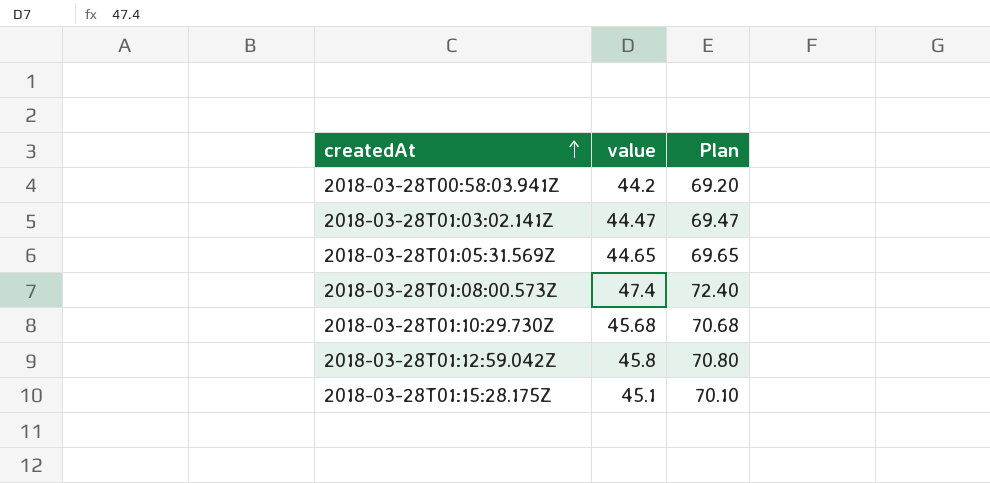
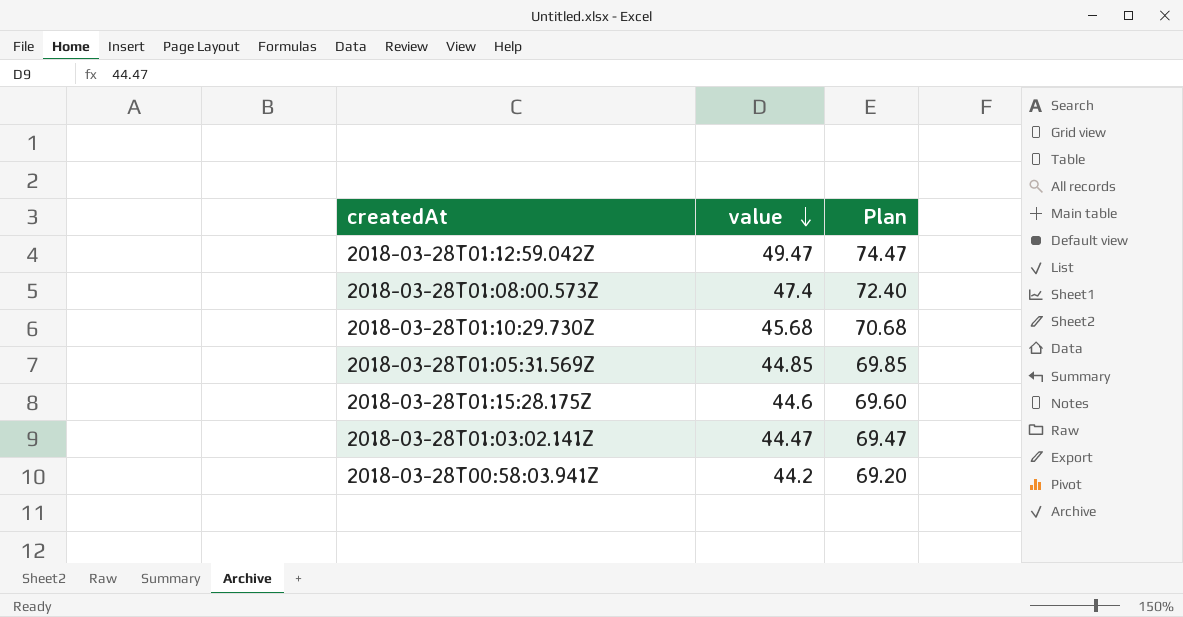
row order: createdAt ascending -> value descending
2018-03-28T01:12:59.042Z | value: 45.8 -> 49.47
2018-03-28T01:12:59.042Z | Plan: 70.80 -> 74.47
2018-03-28T01:05:31.569Z | value: 44.65 -> 44.85
2018-03-28T01:05:31.569Z | Plan: 69.65 -> 69.85
2018-03-28T01:15:28.175Z | value: 45.1 -> 44.6
2018-03-28T01:15:28.175Z | Plan: 70.10 -> 69.60

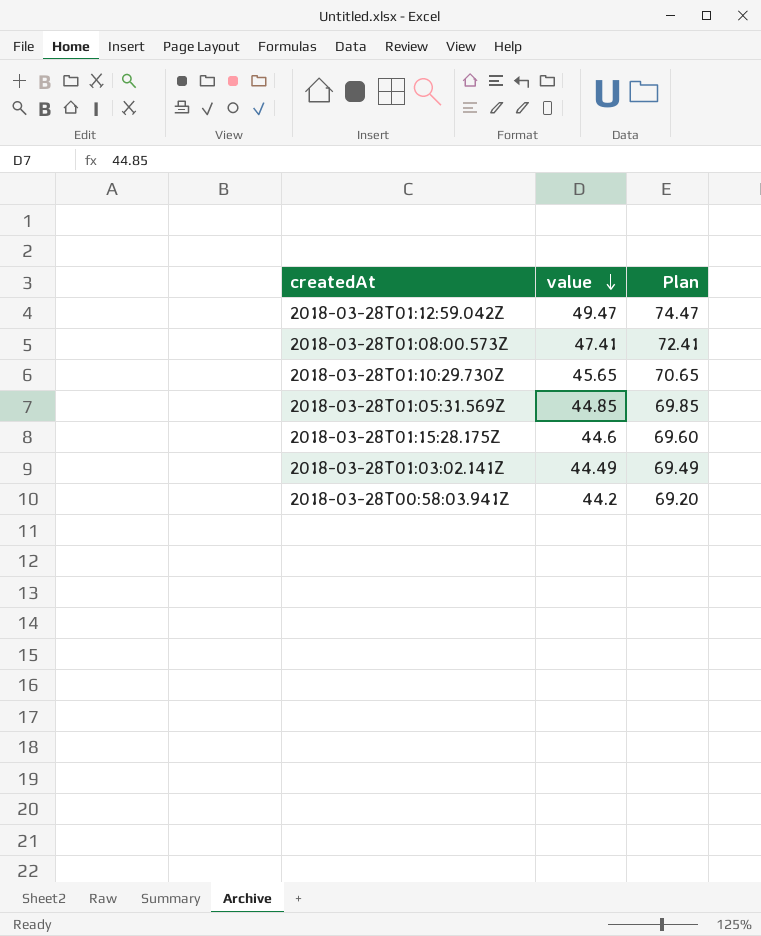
2018-03-28T01:08:00.573Z | value: 47.4 -> 47.41
2018-03-28T01:08:00.573Z | Plan: 72.40 -> 72.41
2018-03-28T01:10:29.730Z | value: 45.68 -> 45.65
2018-03-28T01:10:29.730Z | Plan: 70.68 -> 70.65
2018-03-28T01:03:02.141Z | value: 44.47 -> 44.49
2018-03-28T01:03:02.141Z | Plan: 69.47 -> 69.49

